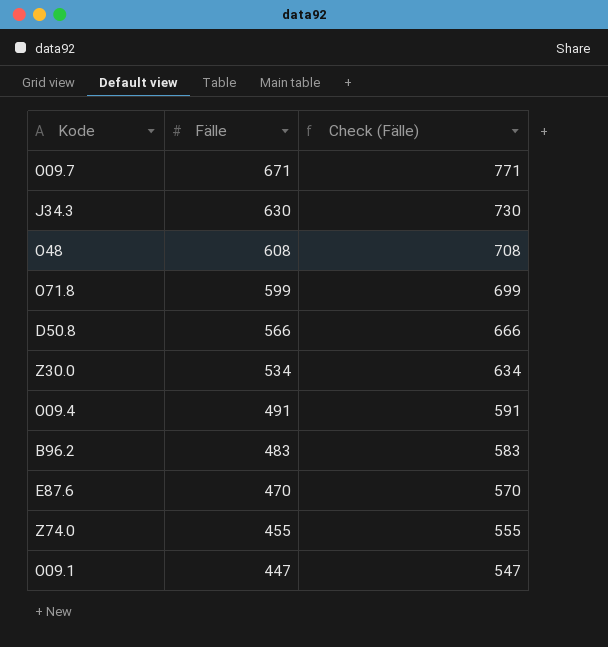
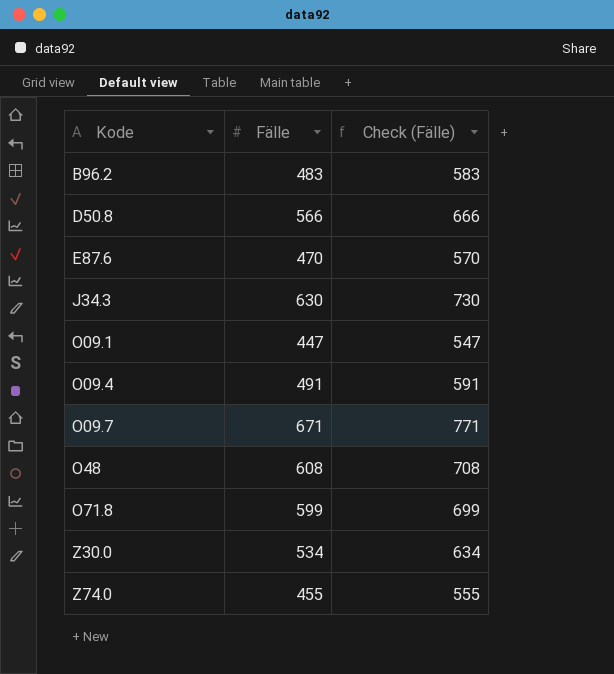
row order: Fälle descending -> Kode ascending

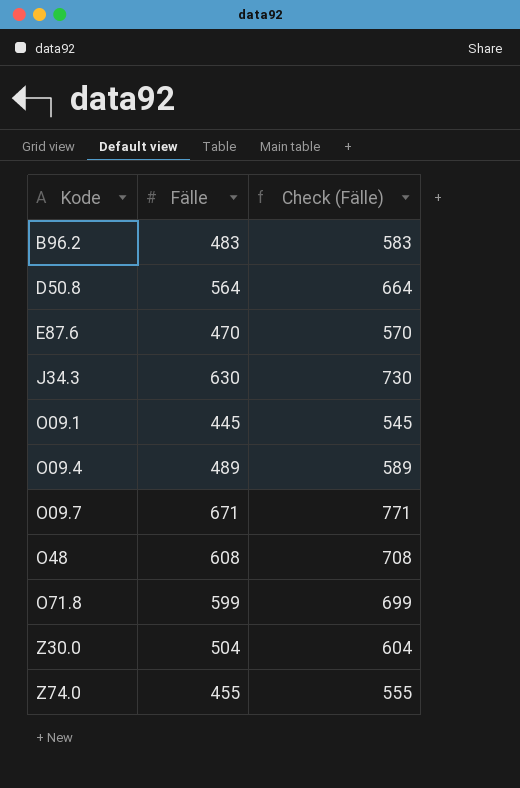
D50.8 | Fälle: 566 -> 564
D50.8 | Check (Fälle): 666 -> 664
O09.1 | Fälle: 447 -> 445
O09.1 | Check (Fälle): 547 -> 545
O09.4 | Fälle: 491 -> 489
O09.4 | Check (Fälle): 591 -> 589
Z30.0 | Fälle: 534 -> 504
Z30.0 | Check (Fälle): 634 -> 604

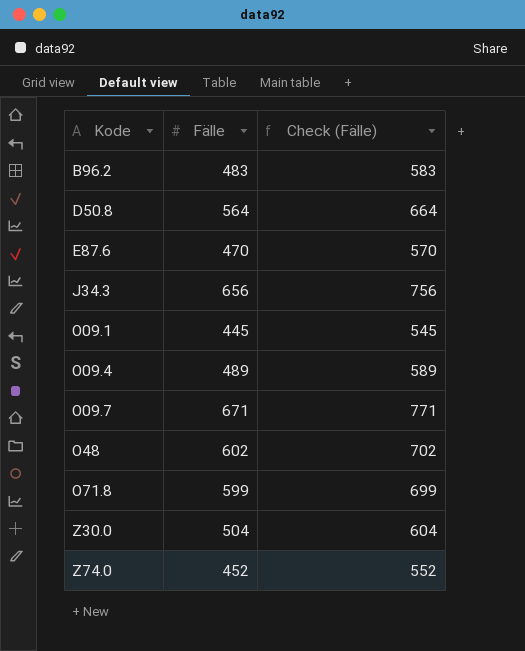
J34.3 | Fälle: 630 -> 656
J34.3 | Check (Fälle): 730 -> 756
O48 | Fälle: 608 -> 602
O48 | Check (Fälle): 708 -> 702
Z74.0 | Fälle: 455 -> 452
Z74.0 | Check (Fälle): 555 -> 552

